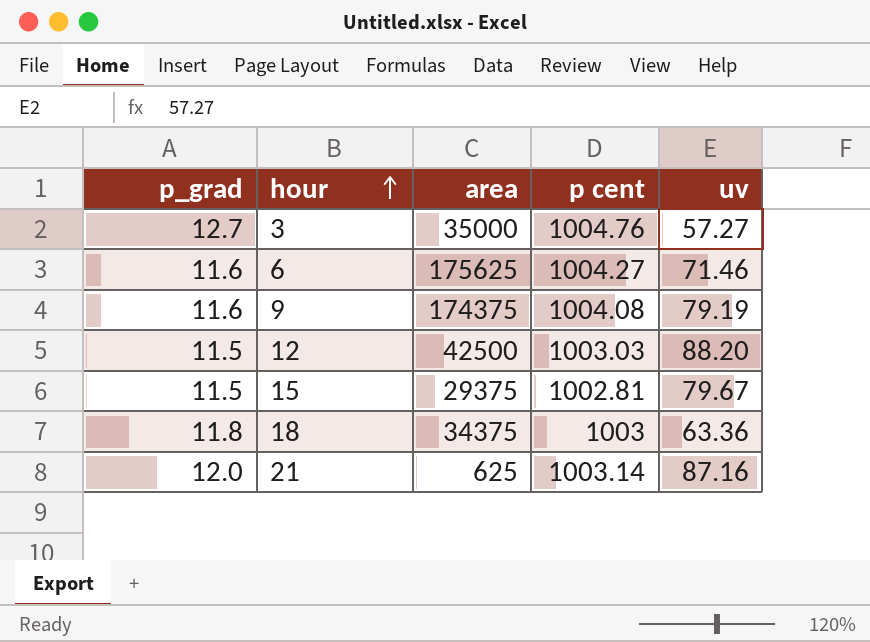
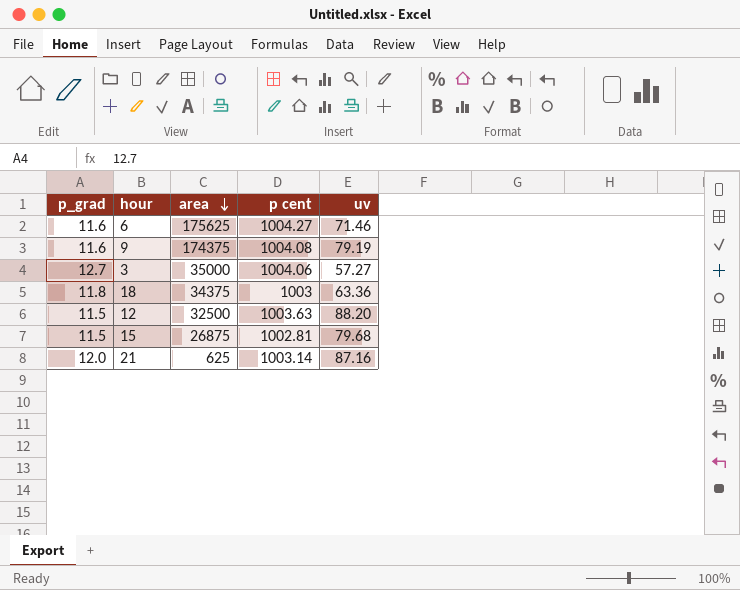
row order: hour ascending -> area descending
3 | p cent: 1004.76 -> 1004.06
12 | area: 42500 -> 32500
12 | p cent: 1003.03 -> 1003.63
15 | area: 29375 -> 26875
15 | uv: 79.67 -> 79.68

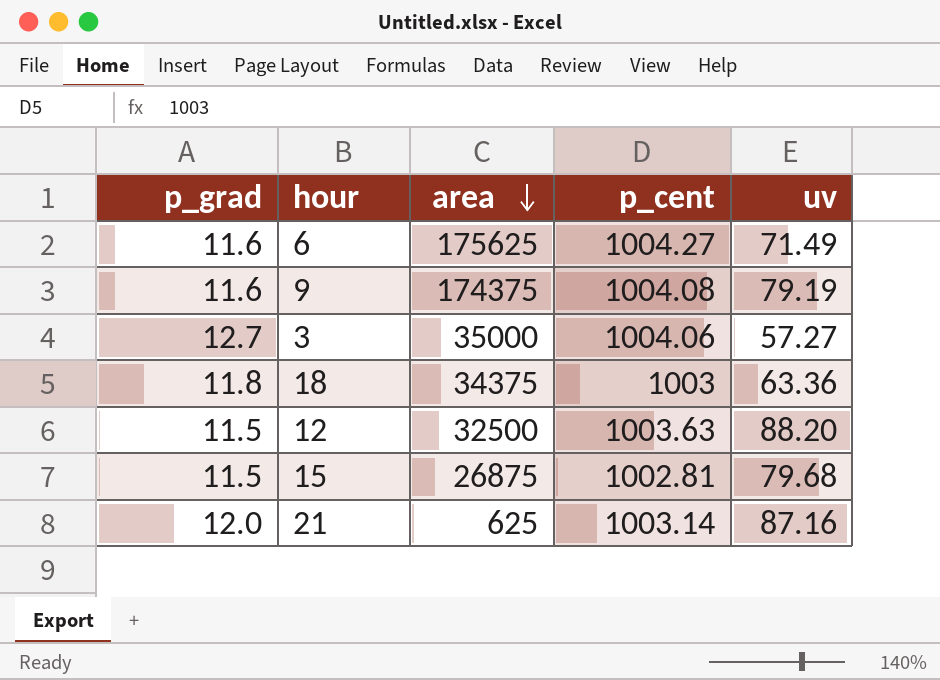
column name: p cent -> p_cent
6 | uv: 71.46 -> 71.49

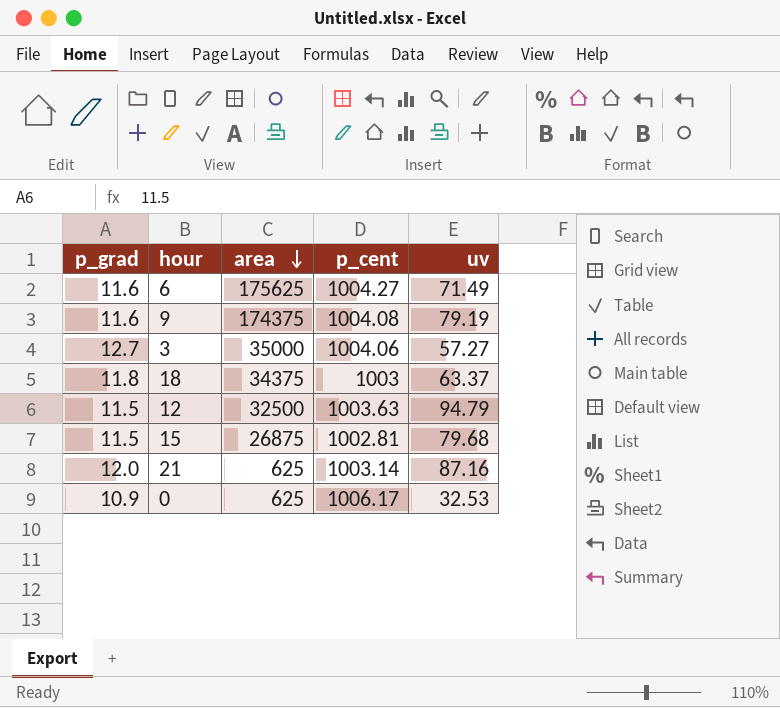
18 | uv: 63.36 -> 63.37
12 | uv: 88.20 -> 94.79
row 0: none -> 10.9 | 625 | 1006.17 | 32.53

